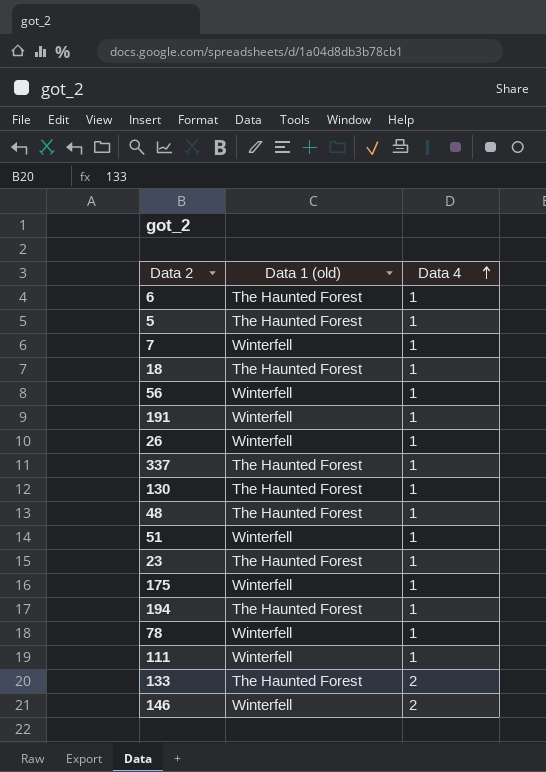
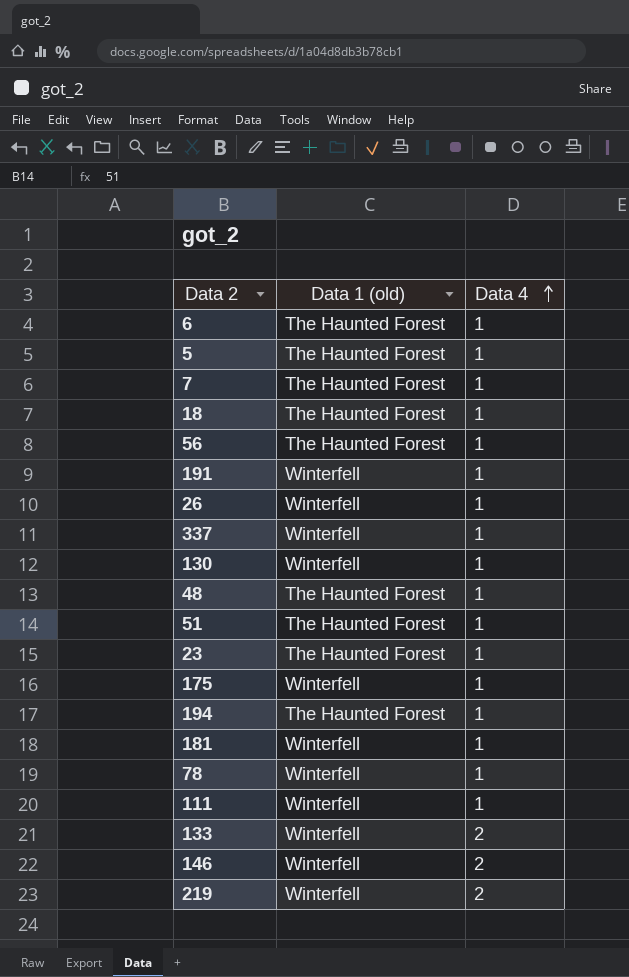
7 | Data 1 (old): Winterfell -> The Haunted Forest
56 | Data 1 (old): Winterfell -> The Haunted Forest
337 | Data 1 (old): The Haunted Forest -> Winterfell
130 | Data 1 (old): The Haunted Forest -> Winterfell
51 | Data 1 (old): Winterfell -> The Haunted Forest
row 181: none -> Winterfell | 1
133 | Data 1 (old): The Haunted Forest -> Winterfell
row 219: none -> Winterfell | 2

